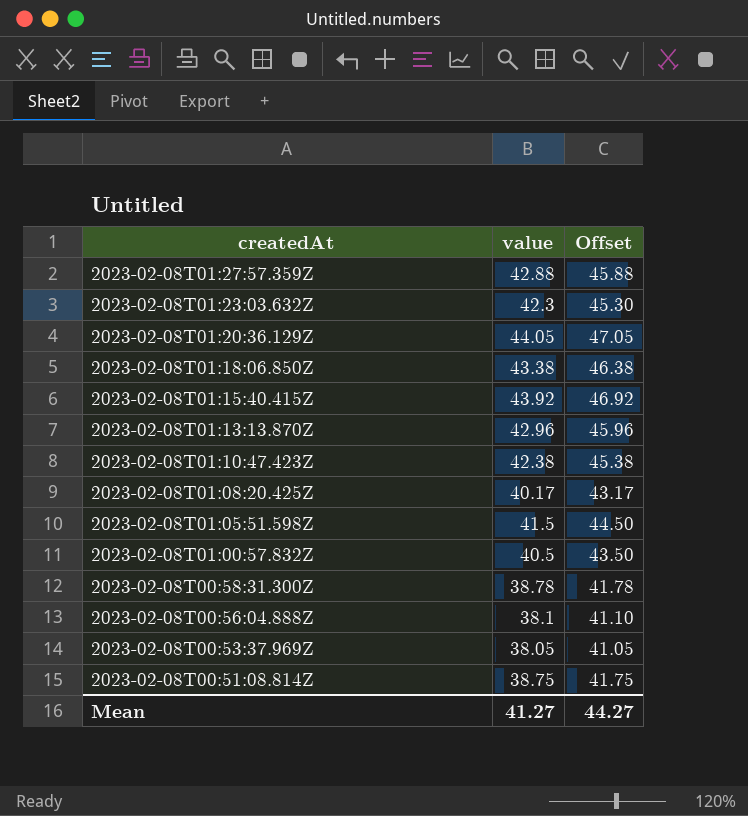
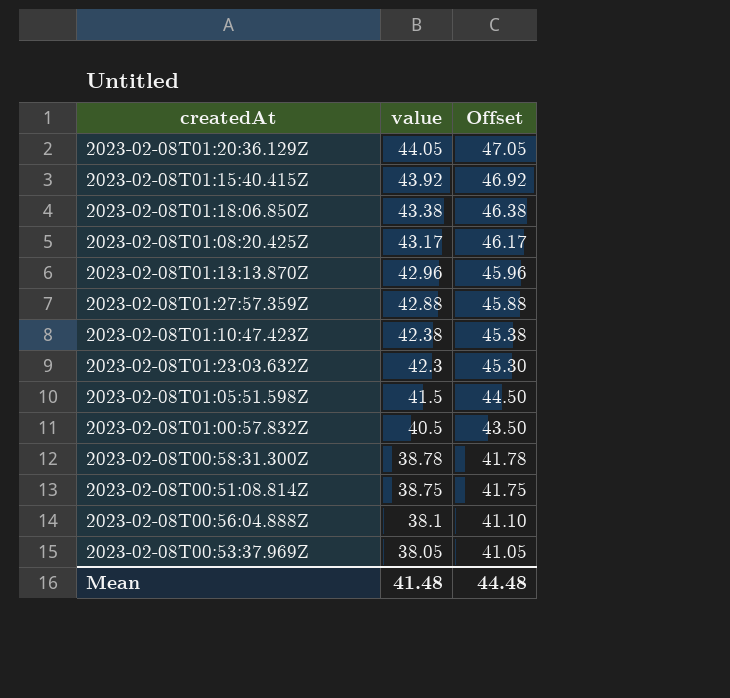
row order: createdAt descending -> value descending
2023-02-08T01:08:20.425Z | value: 40.17 -> 43.17
2023-02-08T01:08:20.425Z | Offset: 43.17 -> 46.17
Mean | value: 41.27 -> 41.48
Mean | Offset: 44.27 -> 44.48

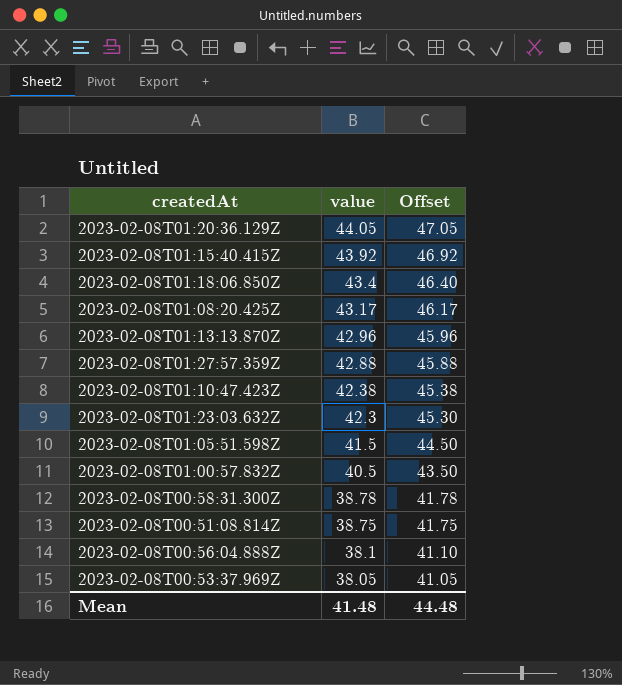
2023-02-08T01:18:06.850Z | value: 43.38 -> 43.4
2023-02-08T01:18:06.850Z | Offset: 46.38 -> 46.40

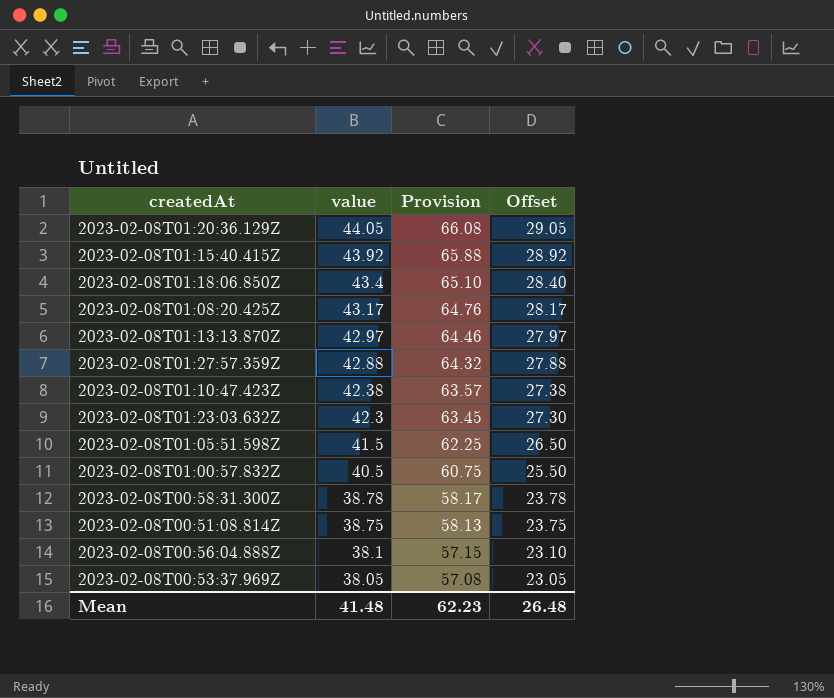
column Provision | formula: none -> [value] * 1.5
column Offset | formula: [value] + 3 -> [value] - 15
2023-02-08T01:13:13.870Z | value: 42.96 -> 42.97
Mean | Offset: 44.48 -> 26.48

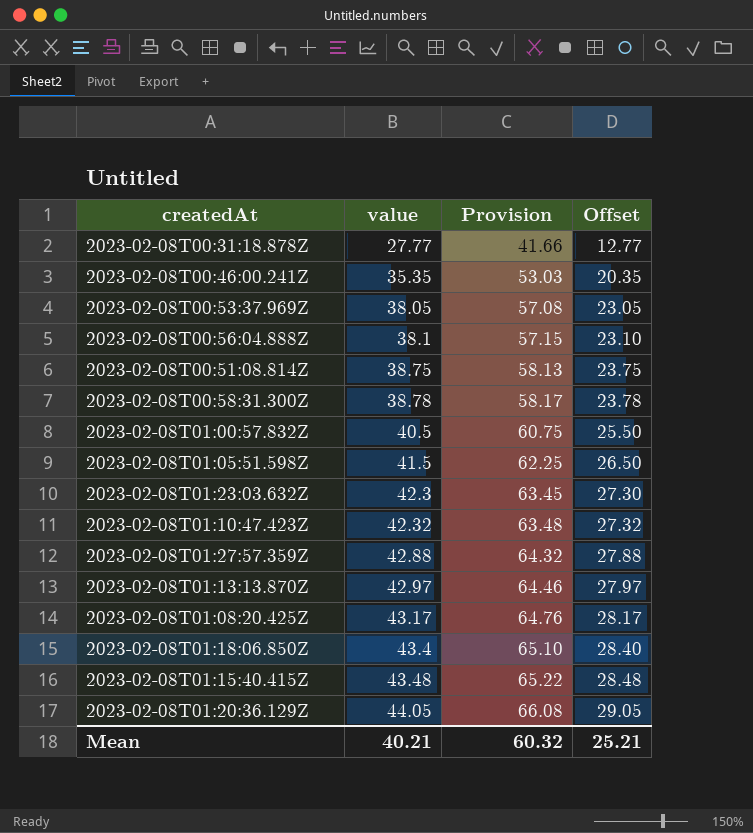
row order: value descending -> value ascending
row 2023-02-08T00:31:18.878Z: none -> 27.77 | 41.66 | 12.77
row 2023-02-08T00:46:00.241Z: none -> 35.35 | 53.03 | 20.35
2023-02-08T01:10:47.423Z | value: 42.38 -> 42.32
2023-02-08T01:10:47.423Z | Provision: 63.57 -> 63.48
2023-02-08T01:10:47.423Z | Offset: 27.38 -> 27.32
2023-02-08T01:15:40.415Z | value: 43.92 -> 43.48
2023-02-08T01:15:40.415Z | Provision: 65.88 -> 65.22
2023-02-08T01:15:40.415Z | Offset: 28.92 -> 28.48
Mean | value: 41.48 -> 40.21
Mean | Provision: 62.23 -> 60.32
Mean | Offset: 26.48 -> 25.21

